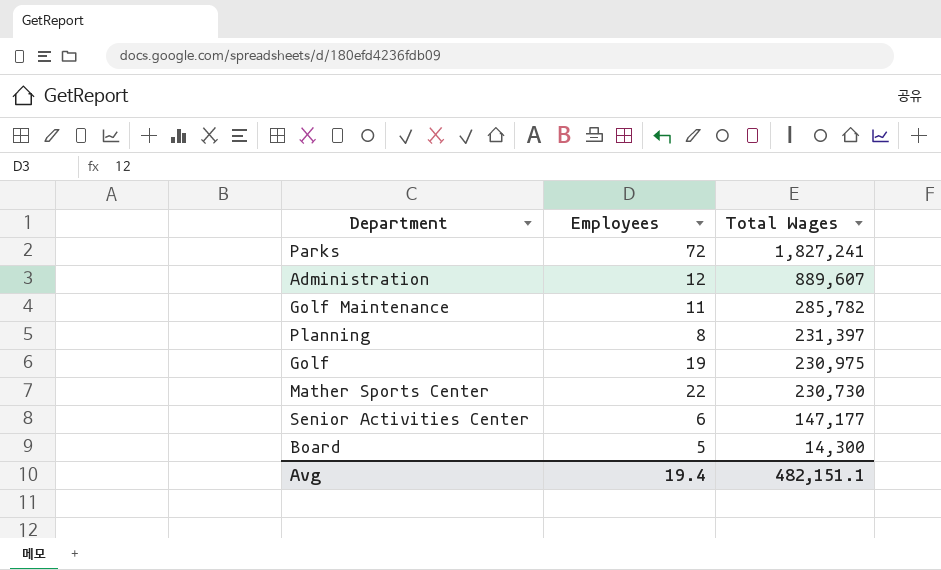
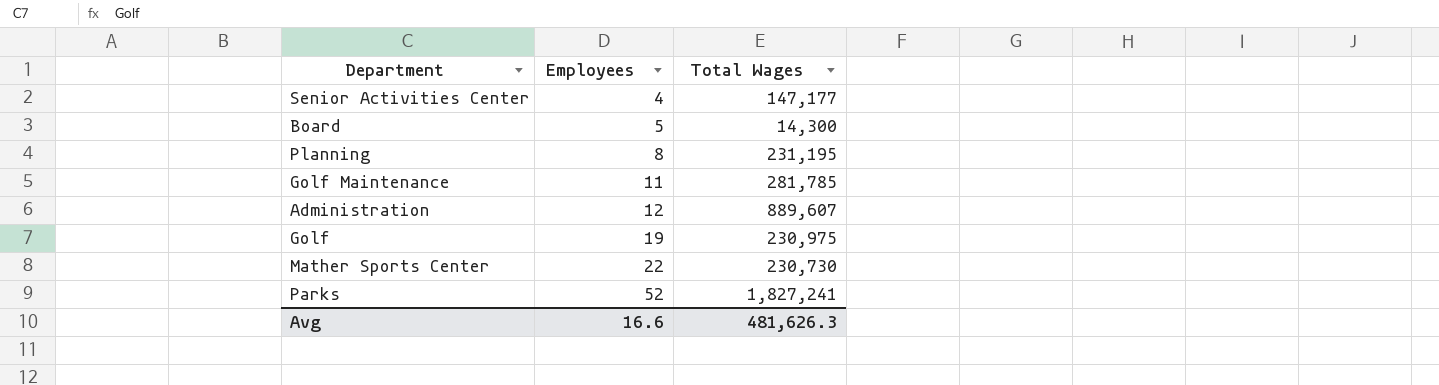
row order: Total Wages descending -> Employees ascending
Senior Activities Center | Employees: 6 -> 4
Planning | Total Wages: 231,397 -> 231,195
Golf Maintenance | Total Wages: 285,782 -> 281,785
Parks | Employees: 72 -> 52
Avg | Employees: 19.4 -> 16.6
Avg | Total Wages: 482,151.1 -> 481,626.3

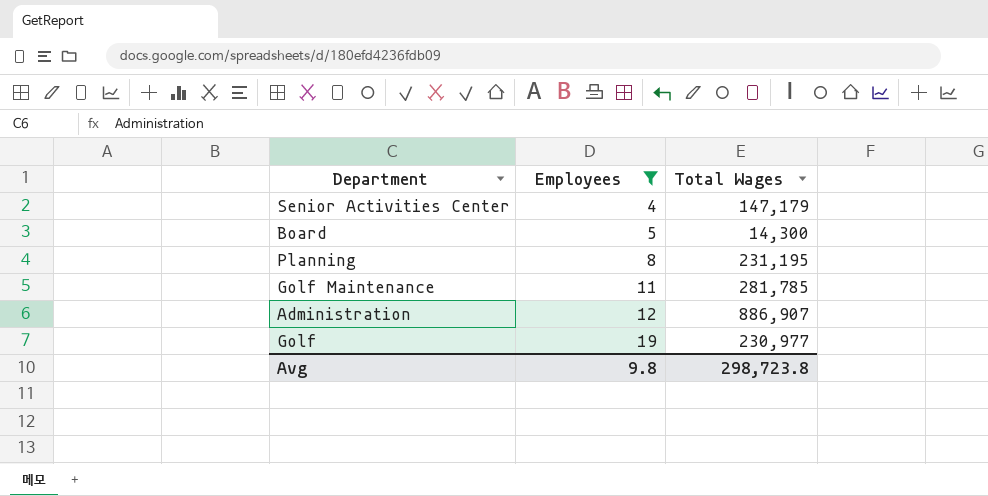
filter: none -> Employees <= 19
Senior Activities Center | Total Wages: 147,177 -> 147,179
Administration | Total Wages: 889,607 -> 886,907
Golf | Total Wages: 230,975 -> 230,977
Avg | Employees: 16.6 -> 9.8
Avg | Total Wages: 481,626.3 -> 298,723.8

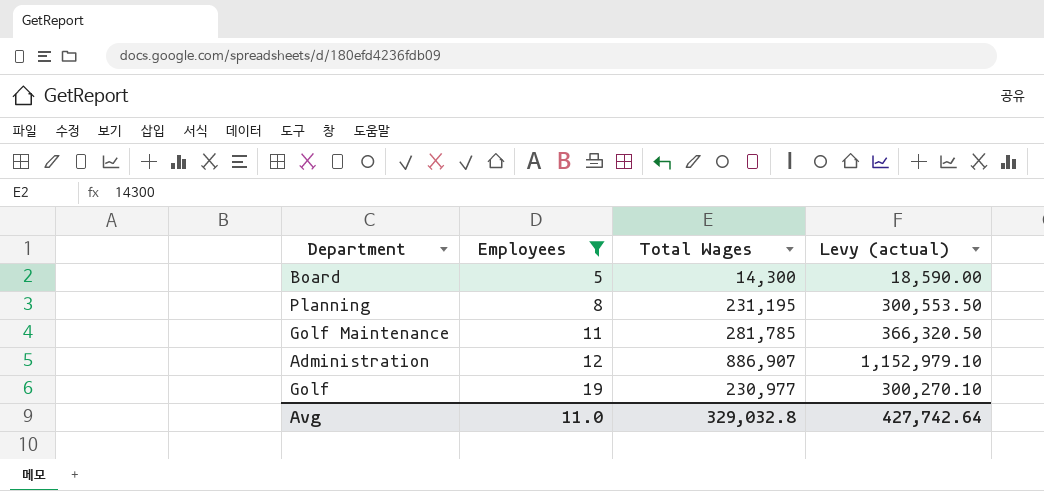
column Levy (actual) | formula: none -> [Total Wages] * 1.3
row Senior Activities Center: 4 | 147,179 -> none
Avg | Employees: 9.8 -> 11.0
Avg | Total Wages: 298,723.8 -> 329,032.8

